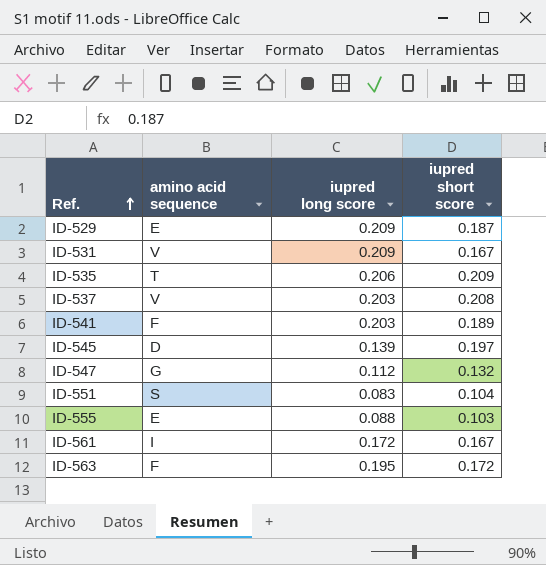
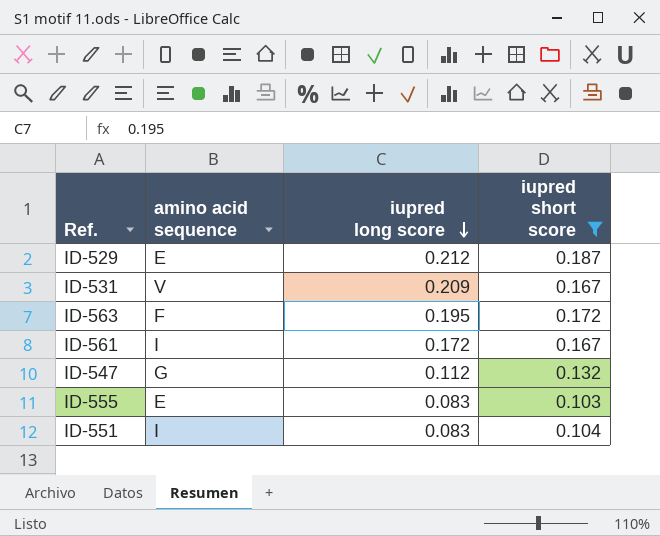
filter: none -> iupred short score <= 0.187
row order: Ref. ascending -> iupred long score descending
ID-529 | iupred long score: 0.209 -> 0.212
ID-555 | iupred long score: 0.088 -> 0.083
ID-551 | amino acid sequence: S -> I

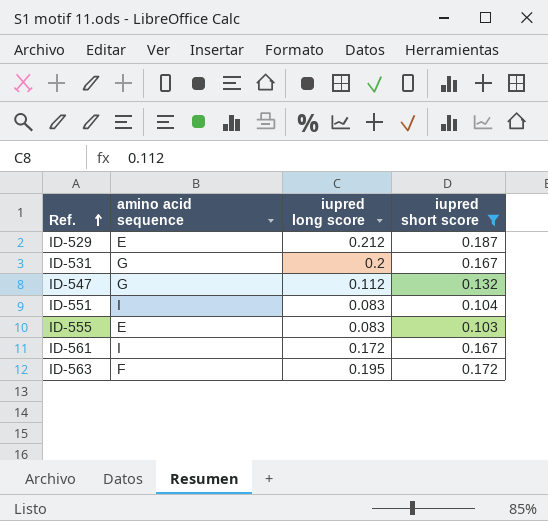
row order: iupred long score descending -> Ref. ascending
ID-531 | amino acid sequence: V -> G
ID-531 | iupred long score: 0.209 -> 0.2

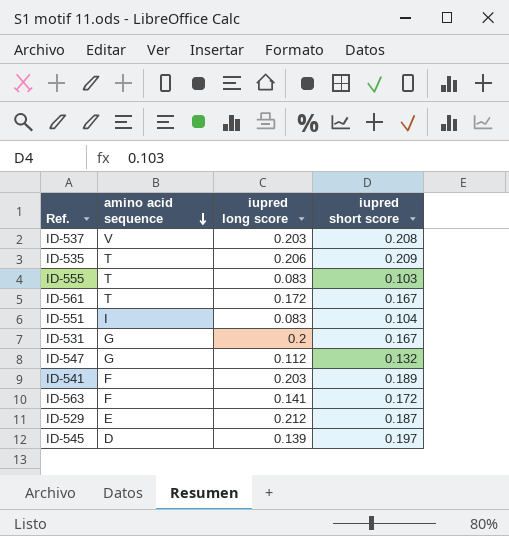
filter: iupred short score <= 0.187 -> none
row order: Ref. ascending -> amino acid sequence descending
ID-555 | amino acid sequence: E -> T
ID-561 | amino acid sequence: I -> T
ID-563 | iupred long score: 0.195 -> 0.141

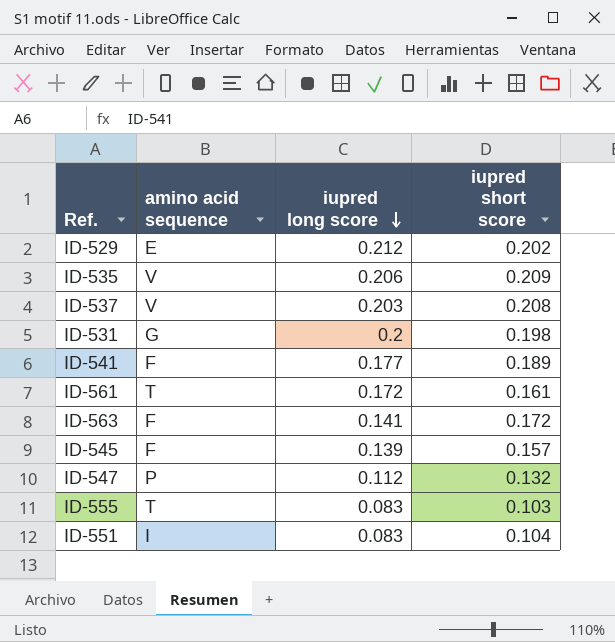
row order: amino acid sequence descending -> iupred long score descending
ID-529 | iupred short score: 0.187 -> 0.202
ID-535 | amino acid sequence: T -> V
ID-531 | iupred short score: 0.167 -> 0.198
ID-541 | iupred long score: 0.203 -> 0.177
ID-561 | iupred short score: 0.167 -> 0.161
ID-545 | amino acid sequence: D -> F
ID-545 | iupred short score: 0.197 -> 0.157
ID-547 | amino acid sequence: G -> P

